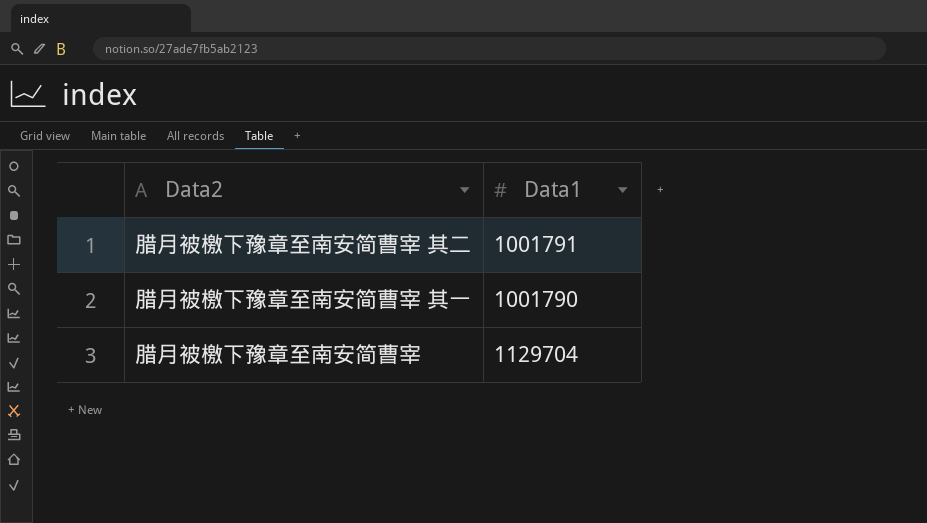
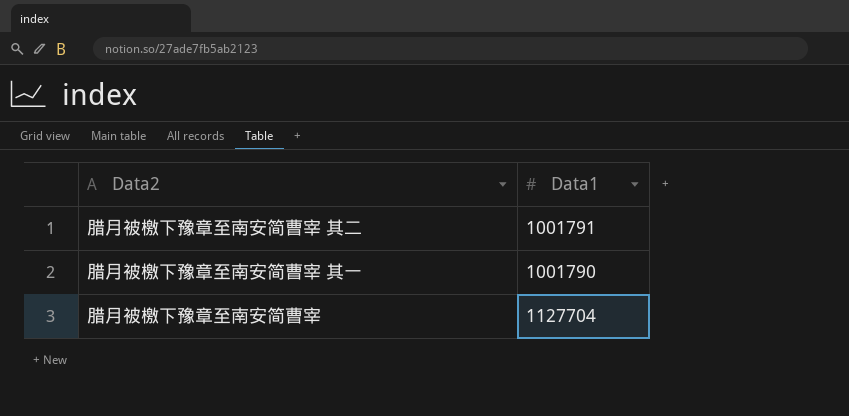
腊月被檄下豫章至南安简曹宰 | Data1: 1129704 -> 1127704

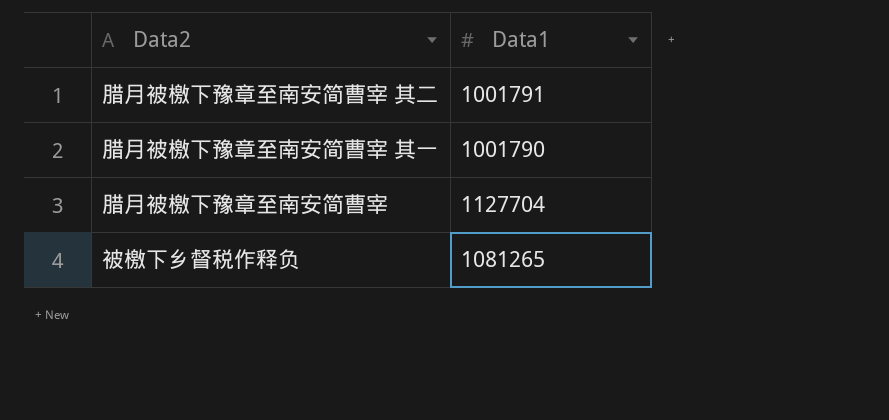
row 被檄下乡督税作释负: none -> 1081265

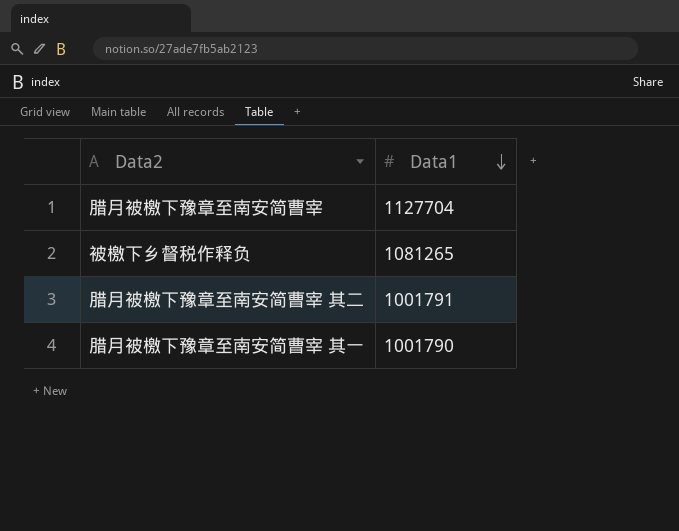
row order: none -> Data1 descending

